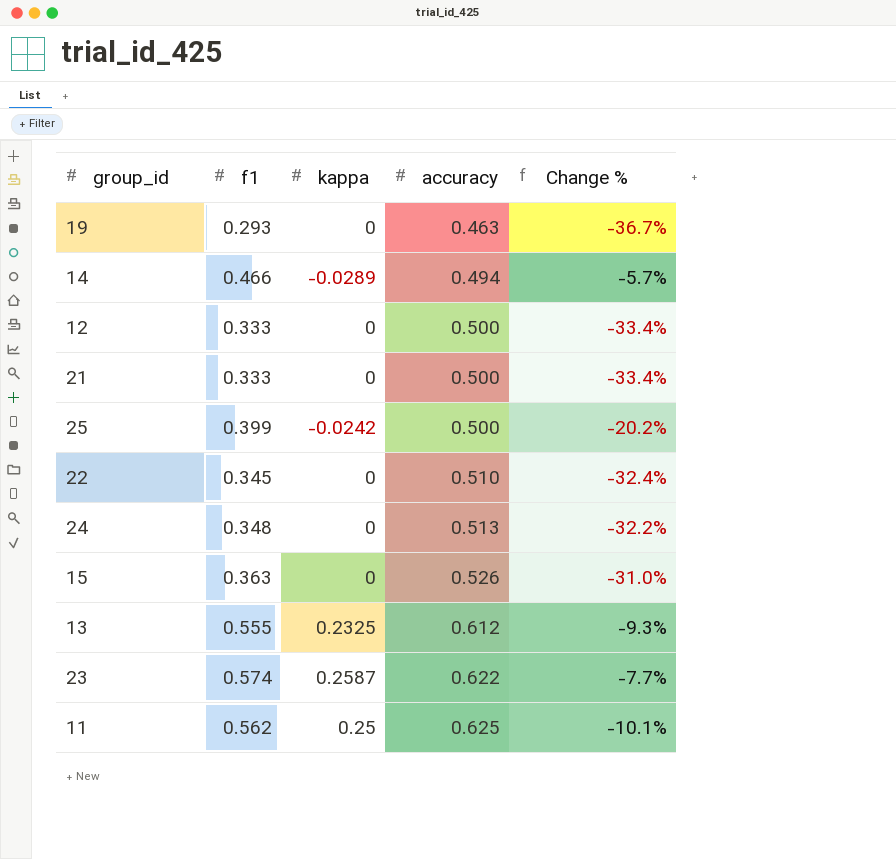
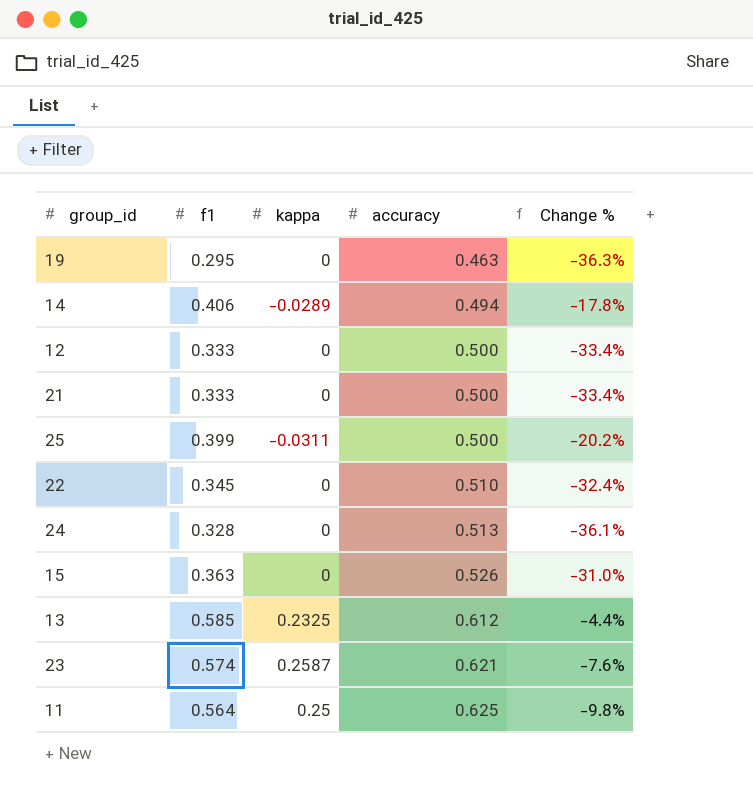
19 | f1: 0.293 -> 0.295
19 | Change %: -36.7% -> -36.3%
14 | f1: 0.466 -> 0.406
14 | Change %: -5.7% -> -17.8%
25 | kappa: -0.0242 -> -0.0311
24 | f1: 0.348 -> 0.328
24 | Change %: -32.2% -> -36.1%
13 | f1: 0.555 -> 0.585
13 | Change %: -9.3% -> -4.4%
23 | accuracy: 0.622 -> 0.621
23 | Change %: -7.7% -> -7.6%
11 | f1: 0.562 -> 0.564
11 | Change %: -10.1% -> -9.8%

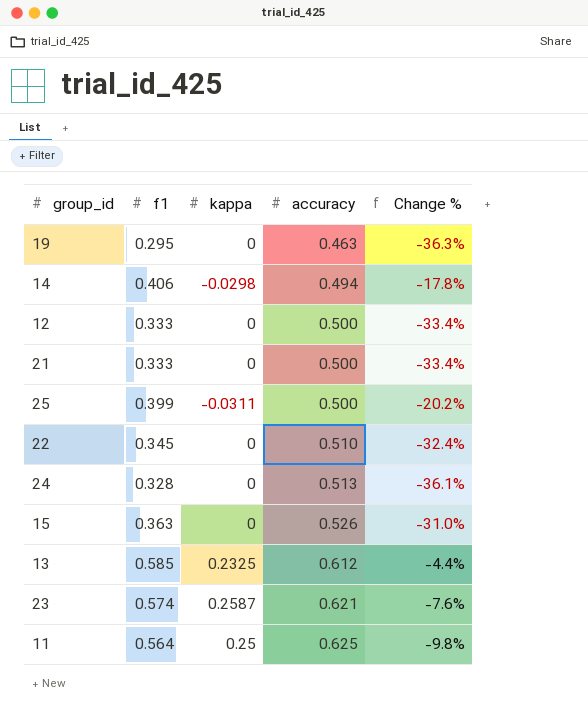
14 | kappa: -0.0289 -> -0.0298

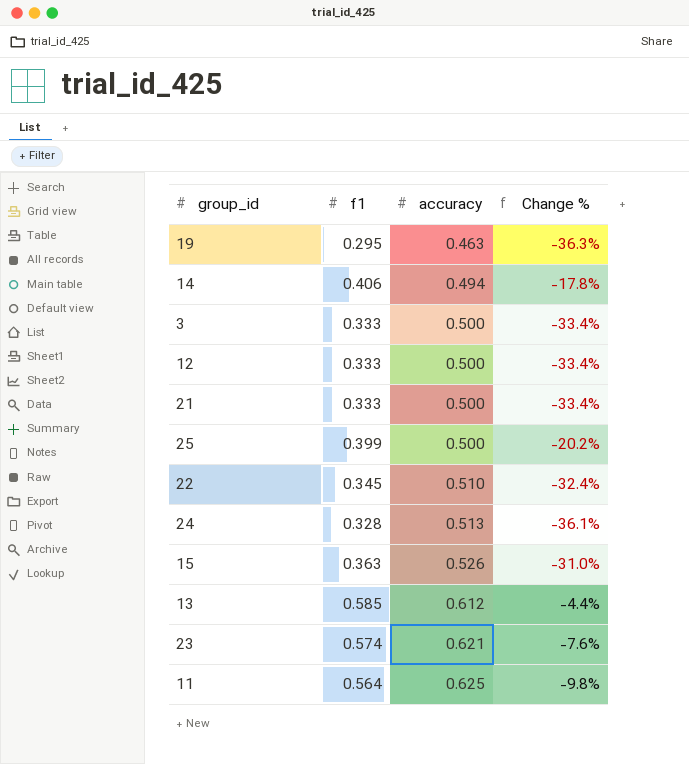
column kappa | position: 3 -> none
row 3: none -> 0.333 | 0.500 | -33.4%

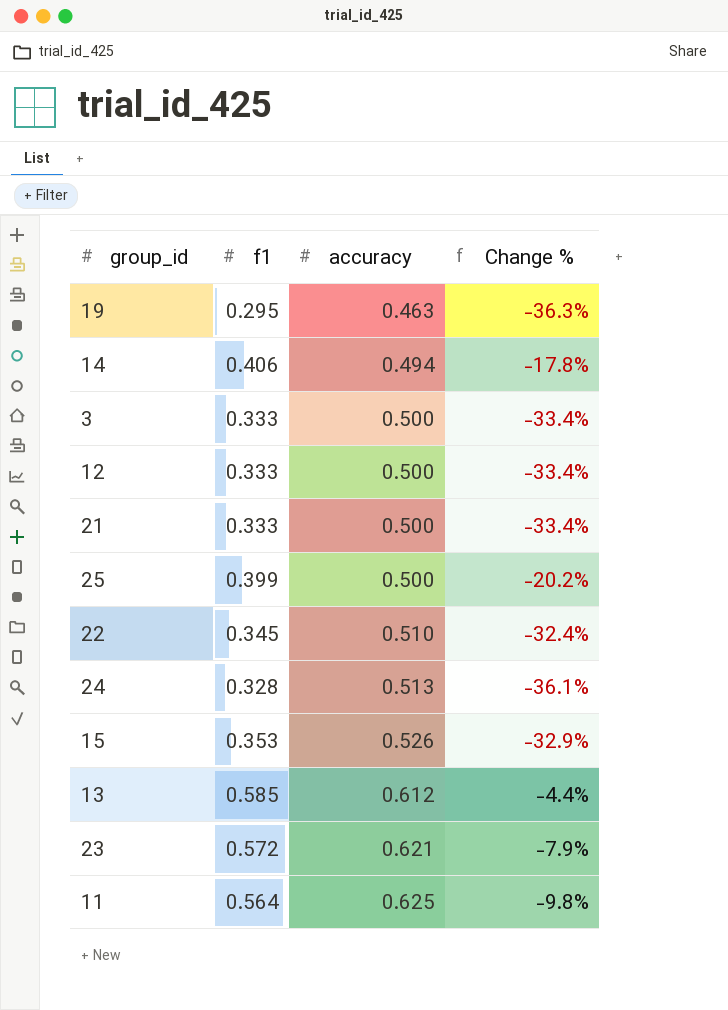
15 | f1: 0.363 -> 0.353
15 | Change %: -31.0% -> -32.9%
23 | f1: 0.574 -> 0.572
23 | Change %: -7.6% -> -7.9%

